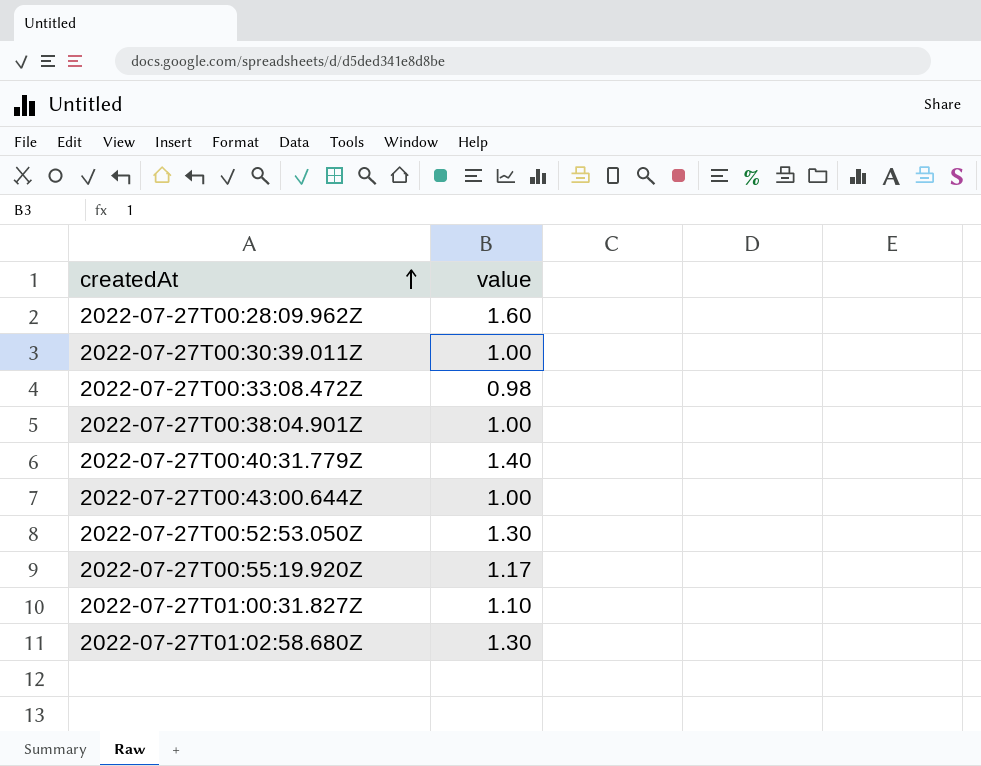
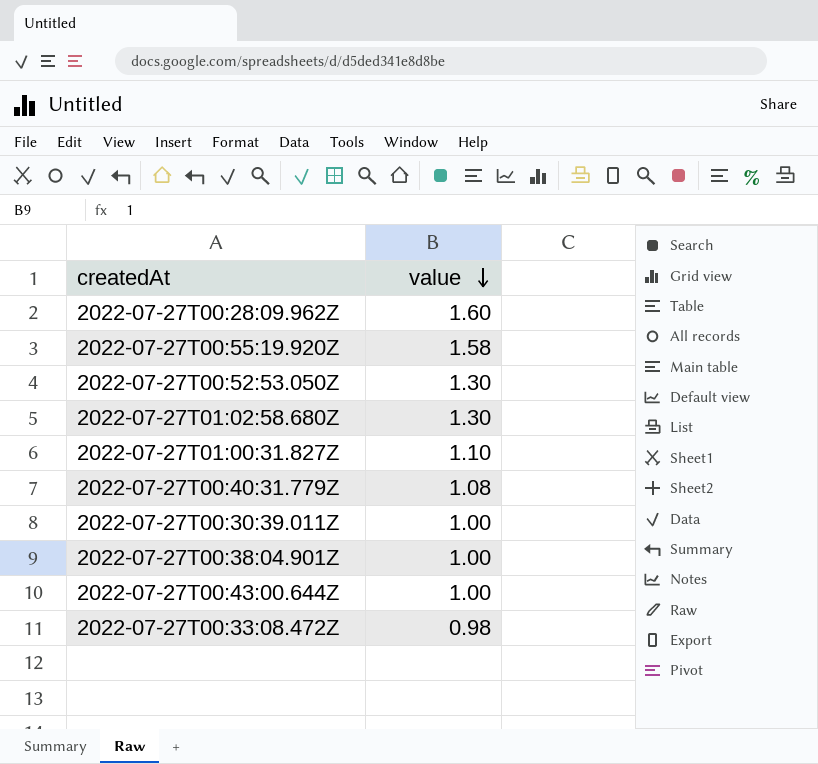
row order: createdAt ascending -> value descending
2022-07-27T00:55:19.920Z | value: 1.17 -> 1.58
2022-07-27T00:40:31.779Z | value: 1.40 -> 1.08

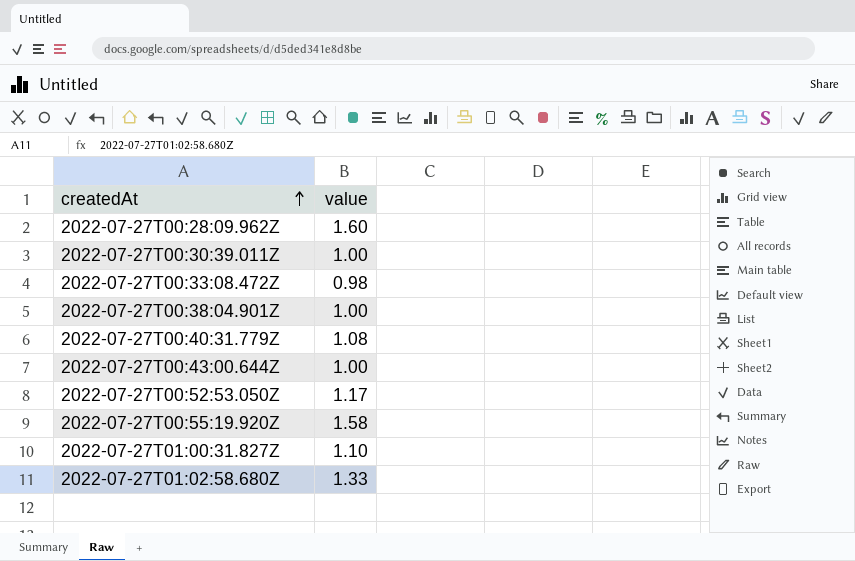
row order: value descending -> createdAt ascending
2022-07-27T00:52:53.050Z | value: 1.30 -> 1.17
2022-07-27T01:02:58.680Z | value: 1.30 -> 1.33

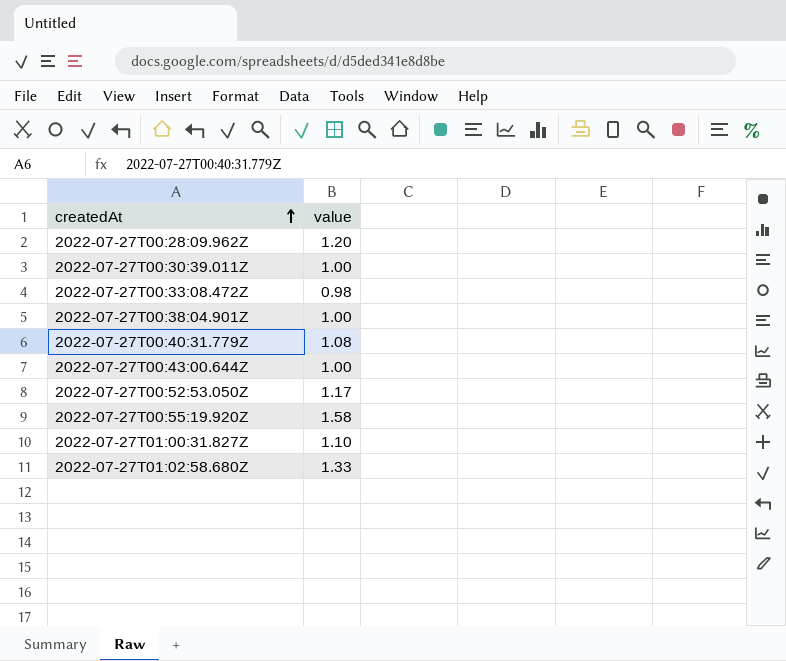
2022-07-27T00:28:09.962Z | value: 1.60 -> 1.20

